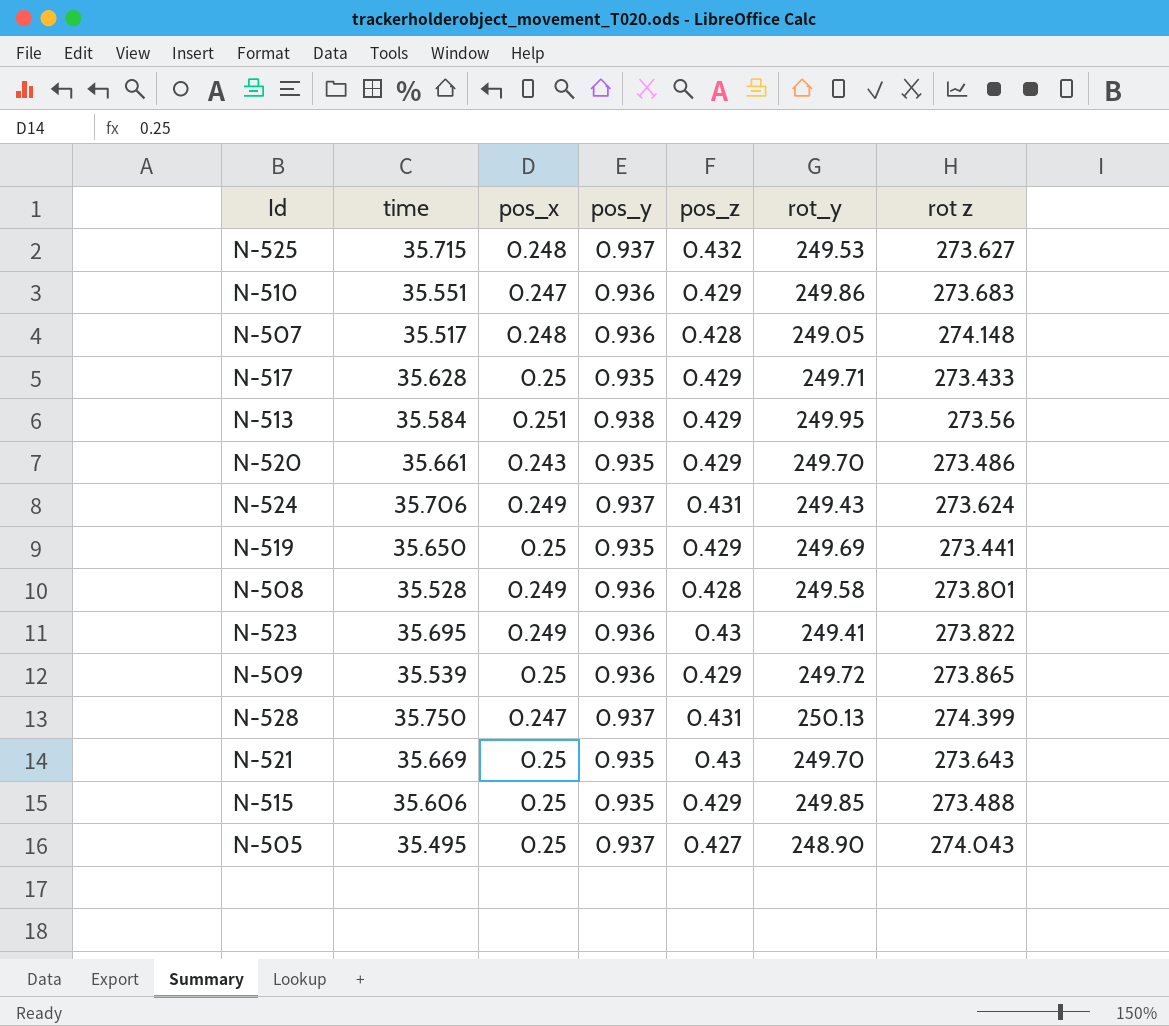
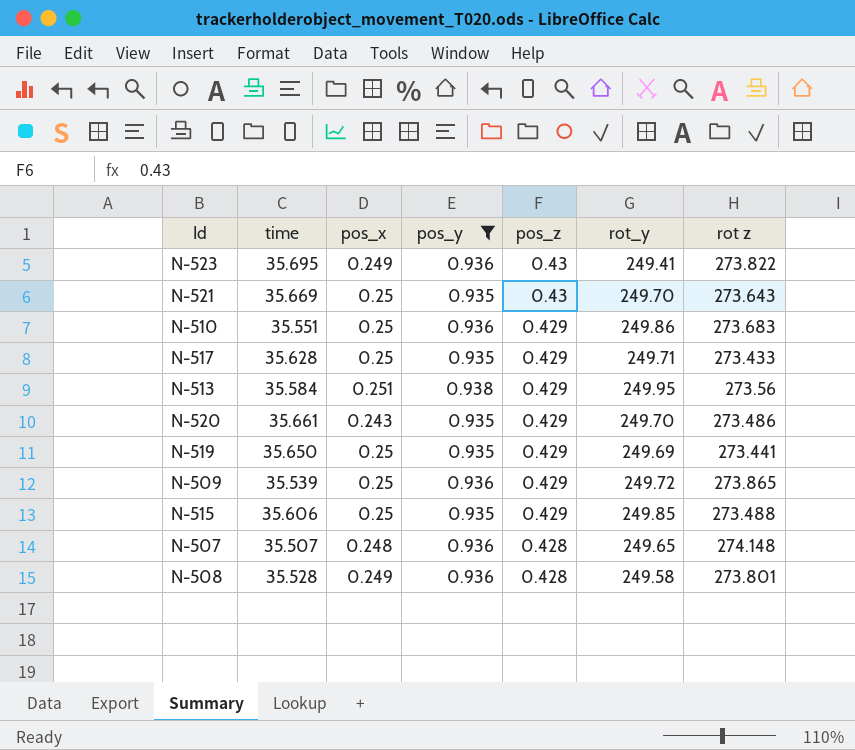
filter: none -> pos_y != 0.937
row order: none -> pos_z descending
N-510 | pos_x: 0.247 -> 0.25
N-507 | time: 35.517 -> 35.507
N-507 | rot_y: 249.05 -> 249.65

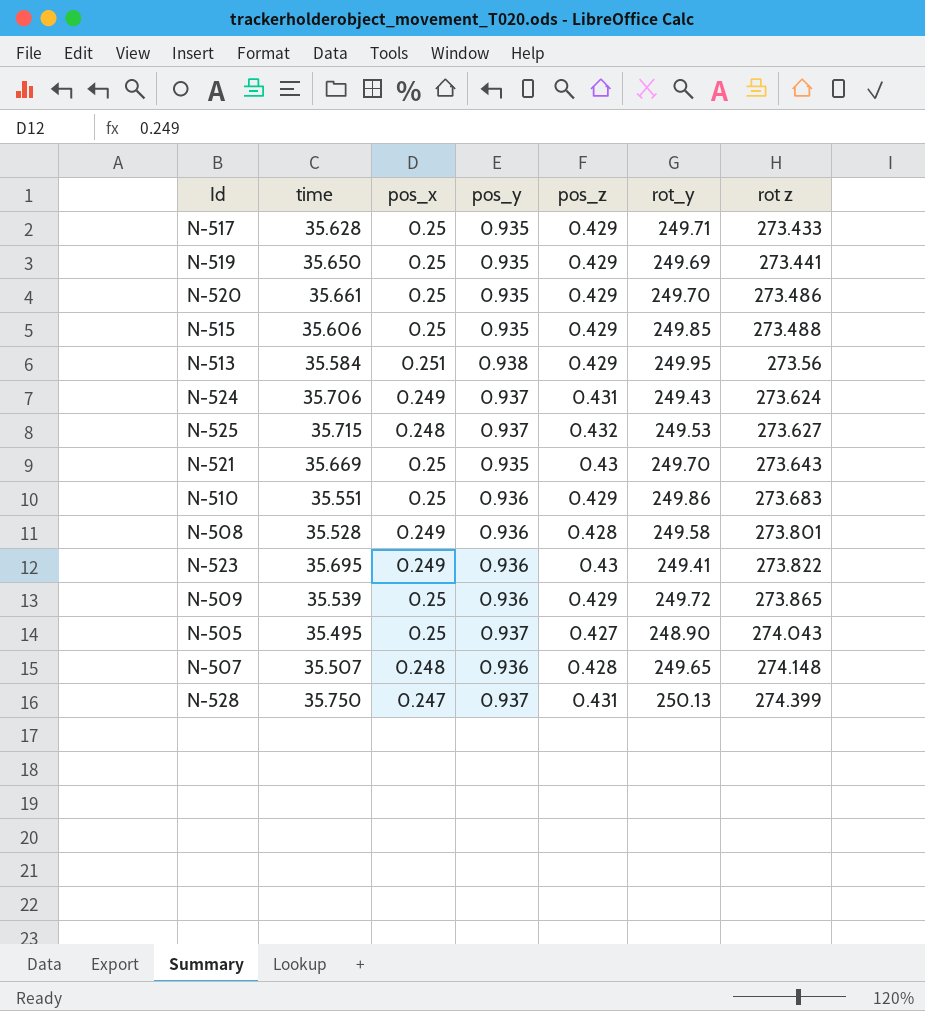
filter: pos_y != 0.937 -> none
row order: pos_z descending -> rot z ascending
N-520 | pos_x: 0.243 -> 0.25

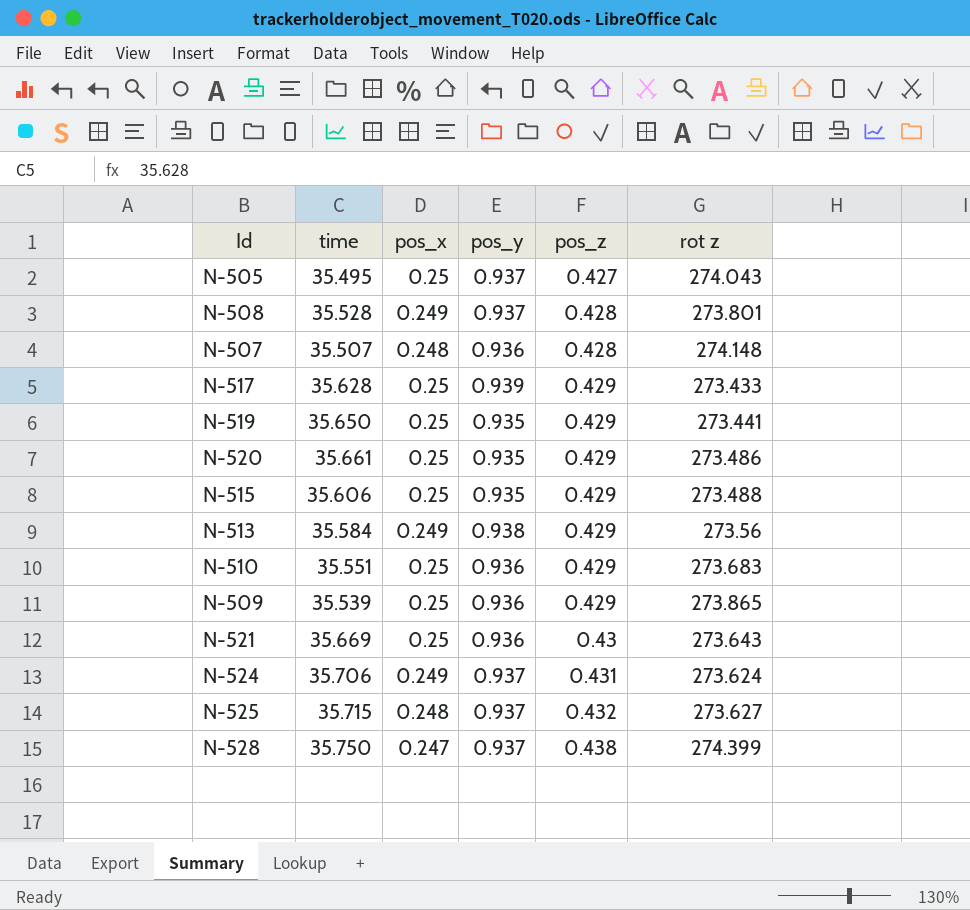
row order: rot z ascending -> pos_z ascending
column rot_y | position: 6 -> none
row N-523: 35.695 | 0.249 | 0.936 | 0.43 | 249.41 | 273.822 -> none
N-508 | pos_y: 0.936 -> 0.937
N-517 | pos_y: 0.935 -> 0.939
N-513 | pos_x: 0.251 -> 0.249
N-521 | pos_y: 0.935 -> 0.936
N-528 | pos_z: 0.431 -> 0.438

